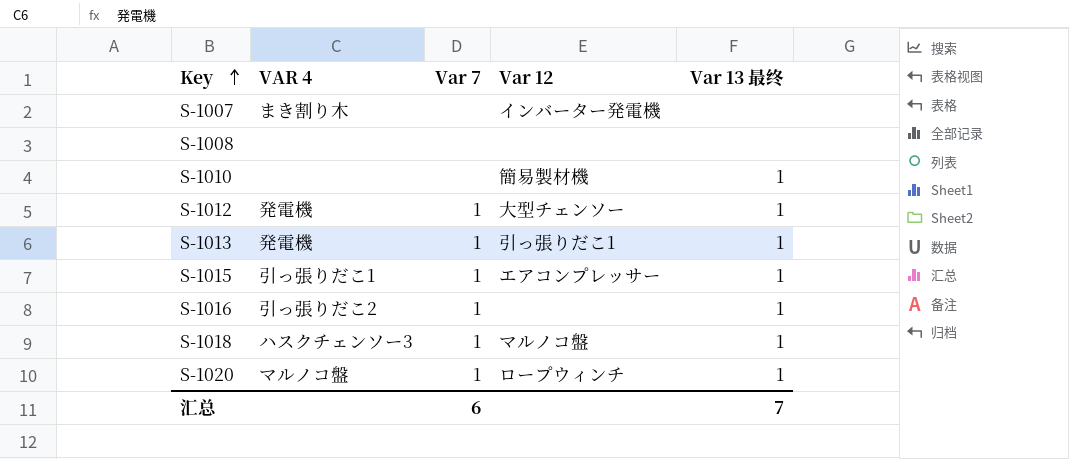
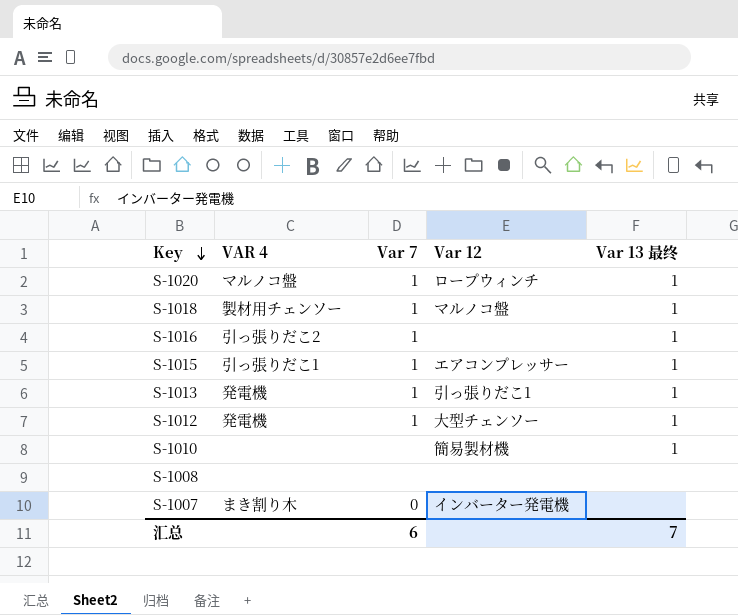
row order: Key ascending -> Key descending
S-1018 | VAR 4: ハスクチェンソー3 -> 製材用チェンソー
S-1007 | Var 7: none -> 0

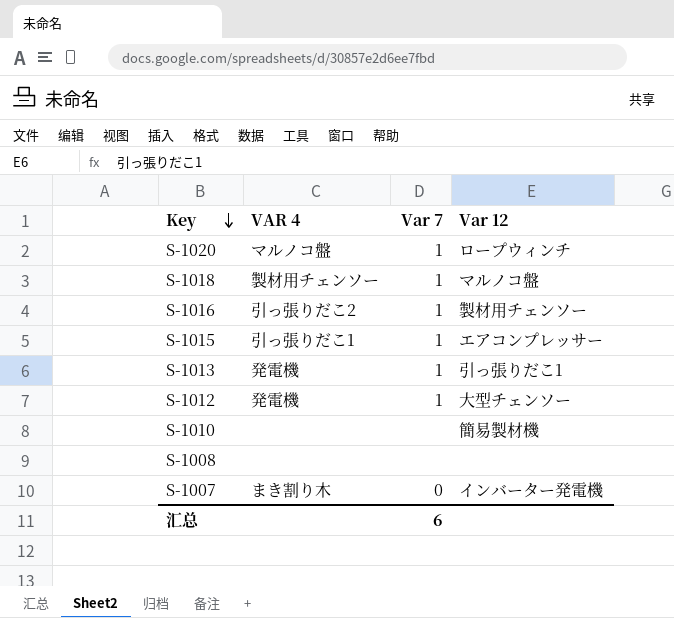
column Var 13 最终 | position: 5 -> none
S-1016 | Var 12: none -> 製材用チェンソー

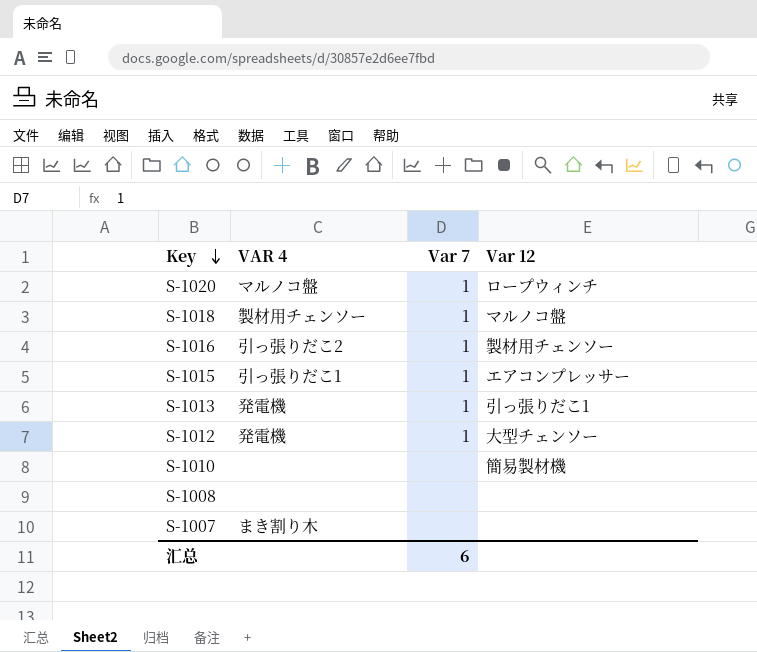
S-1007 | Var 7: 0 -> none
S-1007 | Var 12: インバーター発電機 -> none

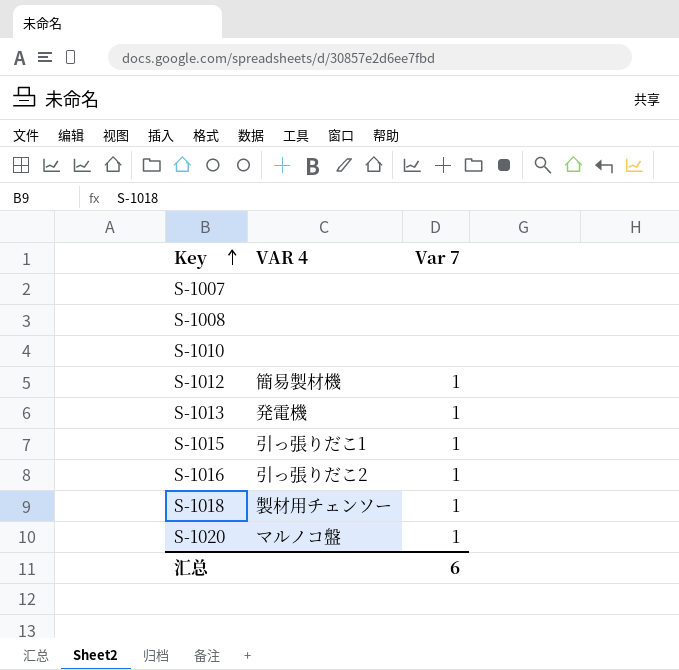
row order: Key descending -> Key ascending
column Var 12 | position: 4 -> none
S-1007 | VAR 4: まき割り木 -> none
S-1012 | VAR 4: 発電機 -> 簡易製材機

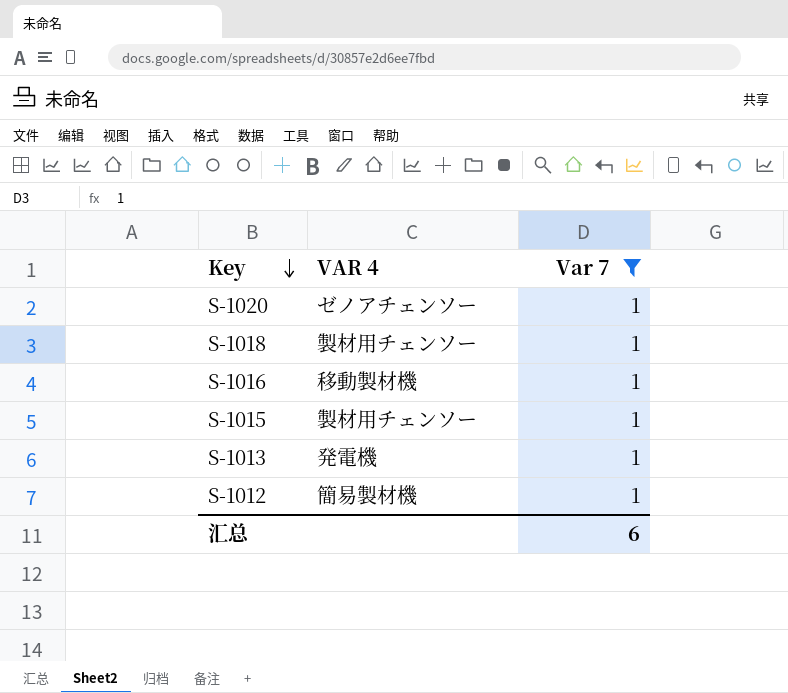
filter: none -> Var 7 = 1
row order: Key ascending -> Key descending
S-1020 | VAR 4: マルノコ盤 -> ゼノアチェンソー
S-1016 | VAR 4: 引っ張りだこ2 -> 移動製材機
S-1015 | VAR 4: 引っ張りだこ1 -> 製材用チェンソー

